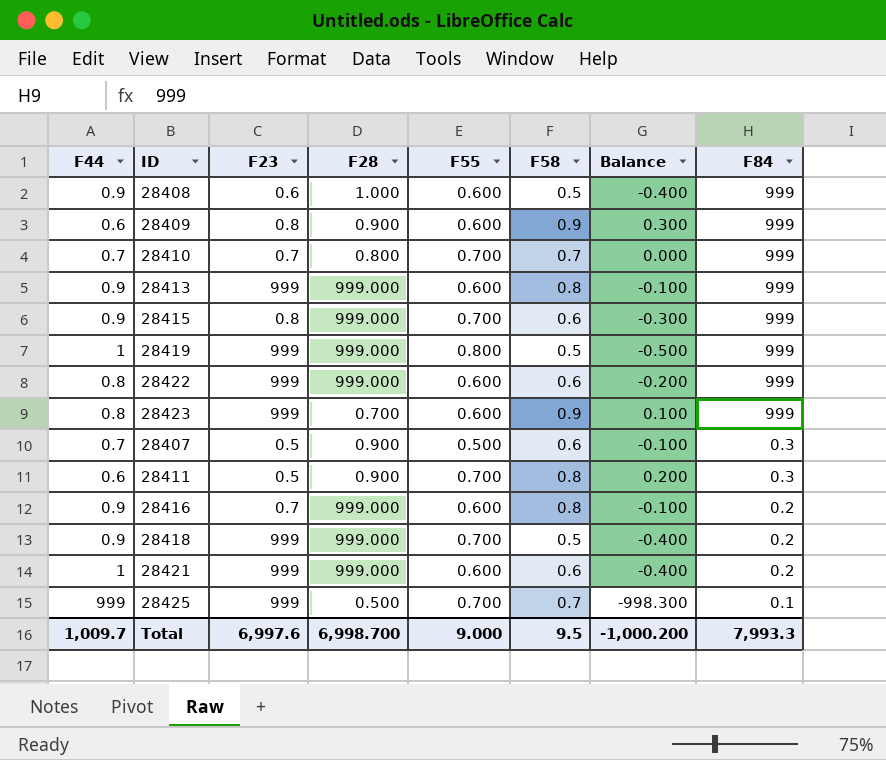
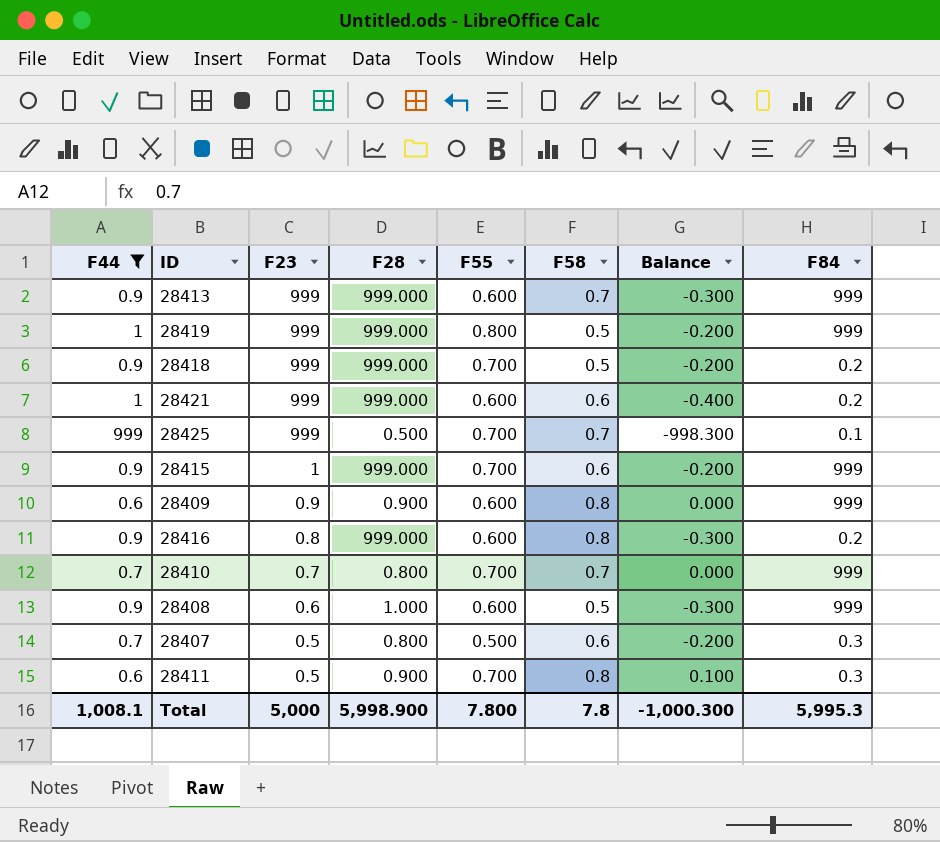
filter: none -> F44 != 0.8
row order: F84 descending -> F23 descending
column Balance | formula: [F58] - [F44] -> [F55] - [F44]
28413 | F58: 0.8 -> 0.7
28415 | F23: 0.8 -> 1
28409 | F23: 0.8 -> 0.9
28409 | F58: 0.9 -> 0.8
28416 | F23: 0.7 -> 0.8
28407 | F28: 0.900 -> 0.800
Total | F44: 1,009.7 -> 1,008.1
Total | F23: 6,997.6 -> 5,000
Total | F28: 6,998.700 -> 5,998.900
Total | F55: 9.000 -> 7.800
Total | F58: 9.5 -> 7.8
Total | Balance: -1,000.200 -> -1,000.300
Total | F84: 7,993.3 -> 5,995.3

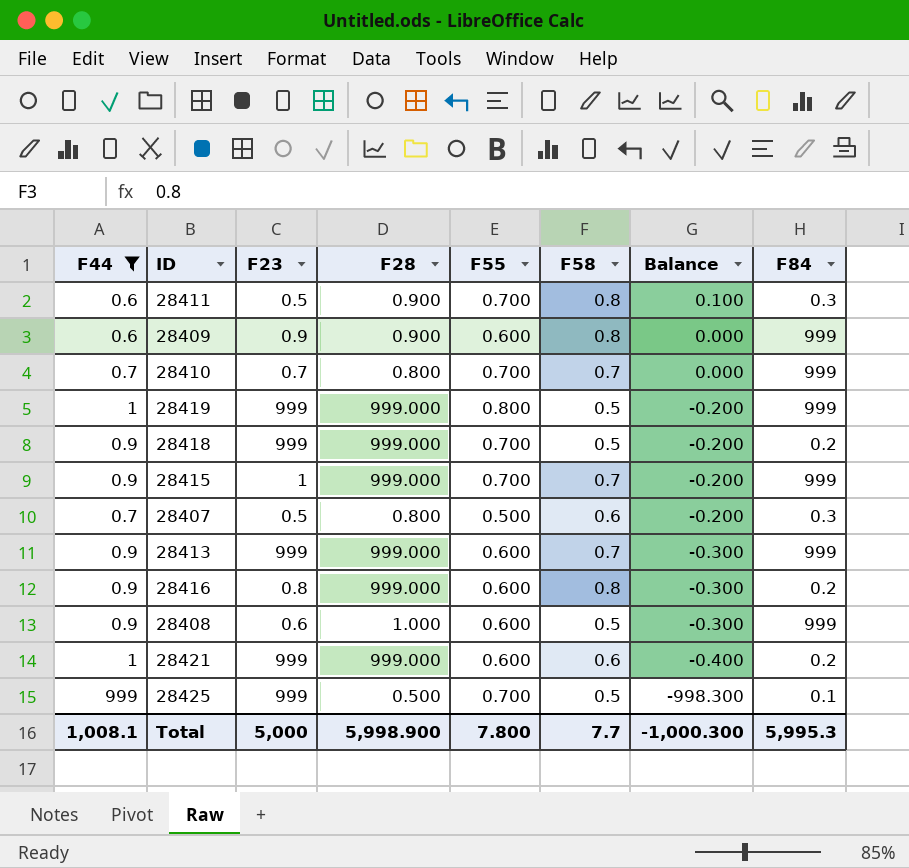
row order: F23 descending -> Balance descending
28415 | F58: 0.6 -> 0.7
28425 | F58: 0.7 -> 0.5
Total | F58: 7.8 -> 7.7

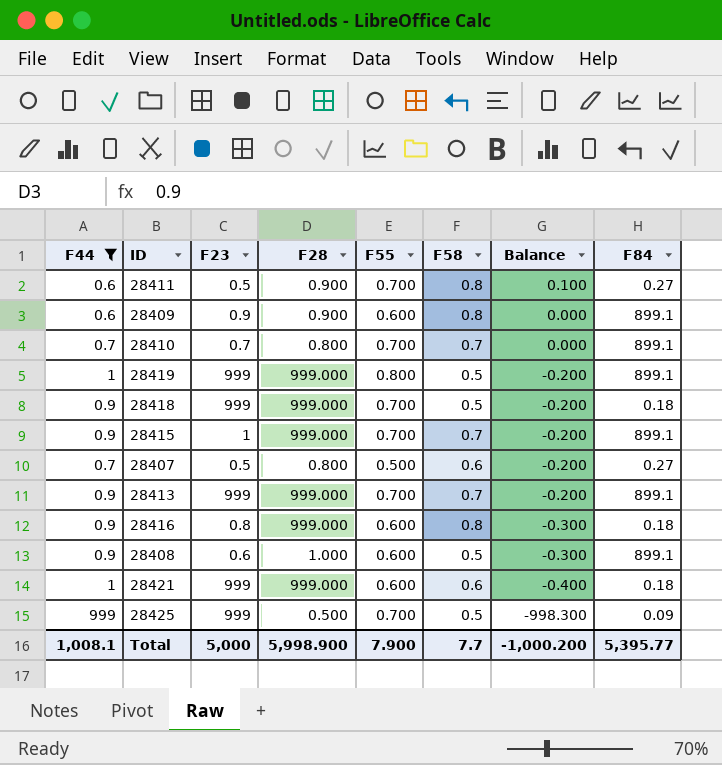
28411 | F84: 0.3 -> 0.27
28409 | F84: 999 -> 899.1
28410 | F84: 999 -> 899.1
28419 | F84: 999 -> 899.1
28418 | F84: 0.2 -> 0.18
28415 | F84: 999 -> 899.1
28407 | F84: 0.3 -> 0.27
28413 | F55: 0.600 -> 0.700
28413 | Balance: -0.300 -> -0.200
28413 | F84: 999 -> 899.1
28416 | F84: 0.2 -> 0.18
28408 | F84: 999 -> 899.1
28421 | F84: 0.2 -> 0.18
28425 | F84: 0.1 -> 0.09
Total | F55: 7.800 -> 7.900
Total | Balance: -1,000.300 -> -1,000.200
Total | F84: 5,995.3 -> 5,395.77

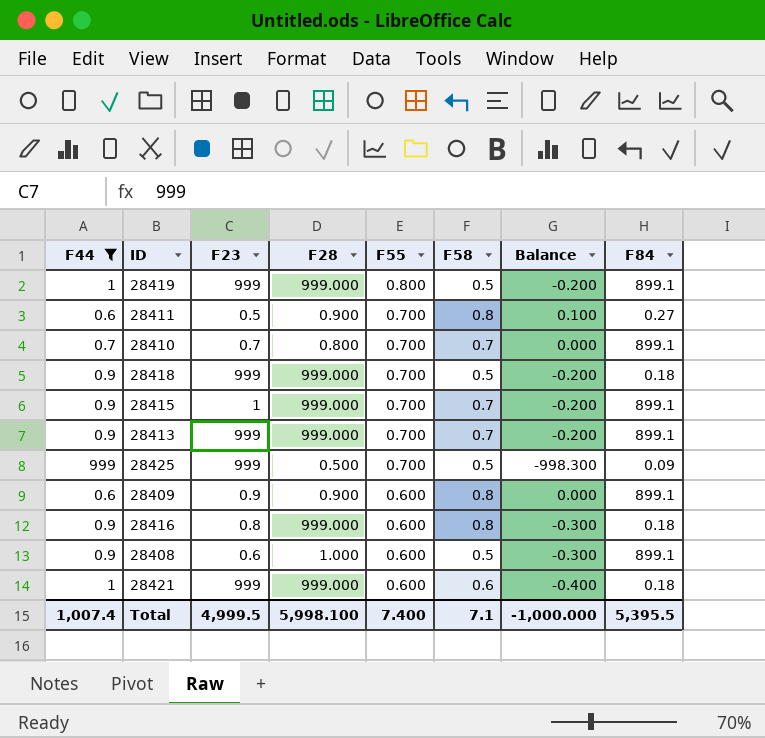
row order: Balance descending -> F55 descending
row 28407: 0.7 | 0.5 | 0.800 | 0.500 | 0.6 | -0.200 | 0.27 -> none
Total | F44: 1,008.1 -> 1,007.4
Total | F23: 5,000 -> 4,999.5
Total | F28: 5,998.900 -> 5,998.100
Total | F55: 7.900 -> 7.400
Total | F58: 7.7 -> 7.1
Total | Balance: -1,000.200 -> -1,000.000
Total | F84: 5,395.77 -> 5,395.5

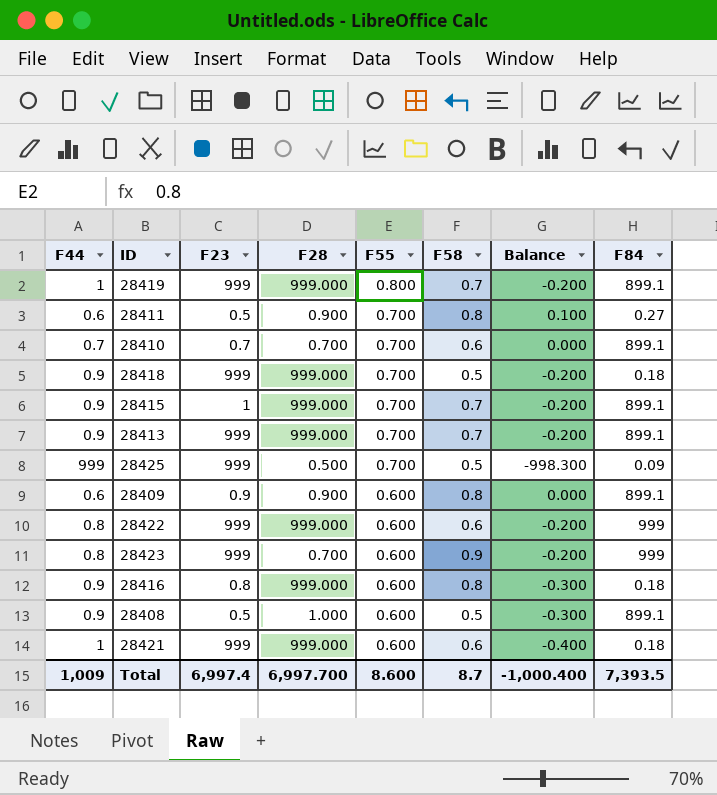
filter: F44 != 0.8 -> none
28419 | F58: 0.5 -> 0.7
28410 | F28: 0.800 -> 0.700
28410 | F58: 0.7 -> 0.6
28408 | F23: 0.6 -> 0.5
Total | F44: 1,007.4 -> 1,009
Total | F23: 4,999.5 -> 6,997.4
Total | F28: 5,998.100 -> 6,997.700
Total | F55: 7.400 -> 8.600
Total | F58: 7.1 -> 8.7
Total | Balance: -1,000.000 -> -1,000.400
Total | F84: 5,395.5 -> 7,393.5

